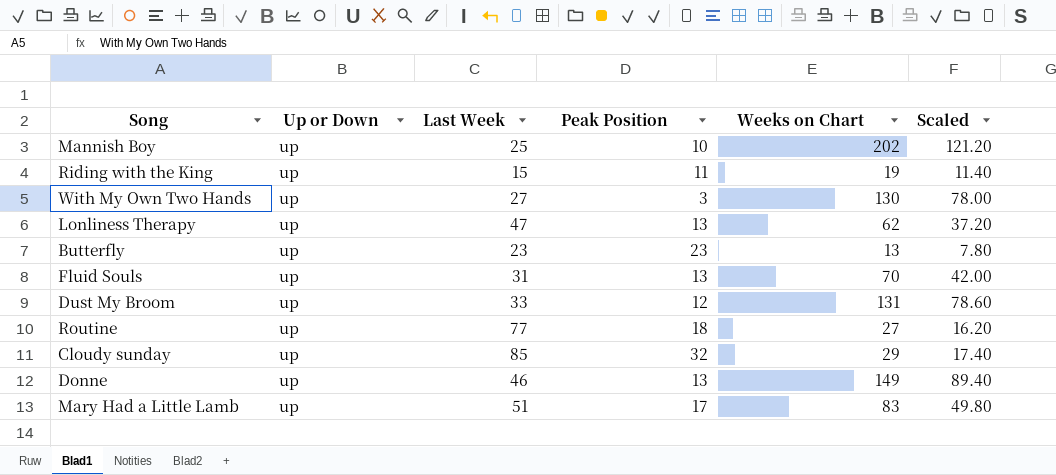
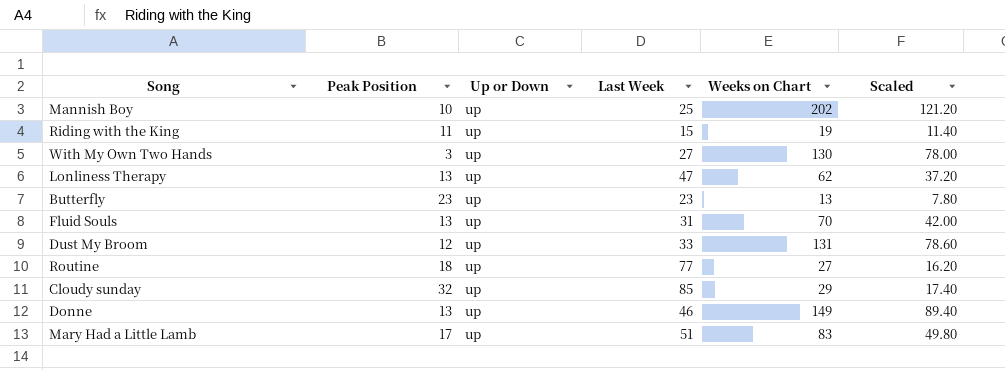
column Peak Position | position: 4 -> 2

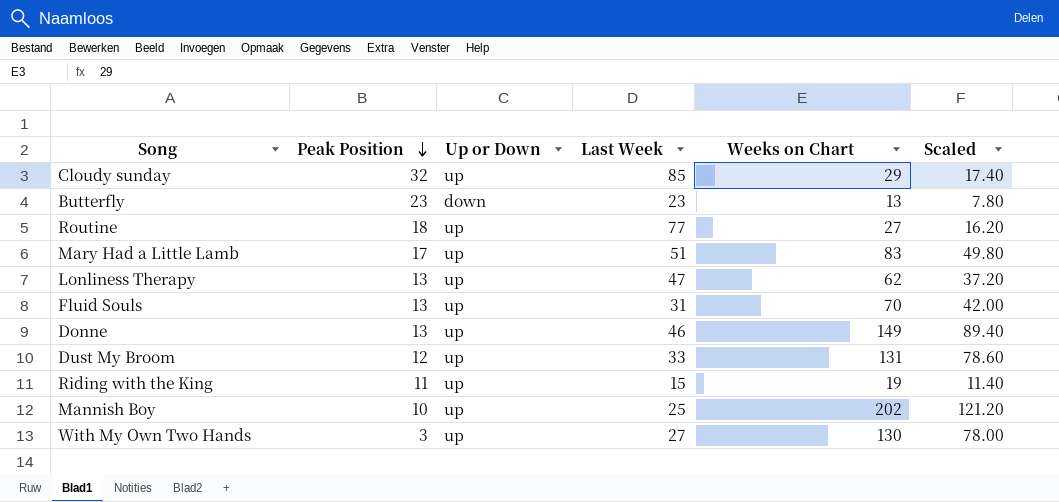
row order: none -> Peak Position descending
Butterfly | Up or Down: up -> down

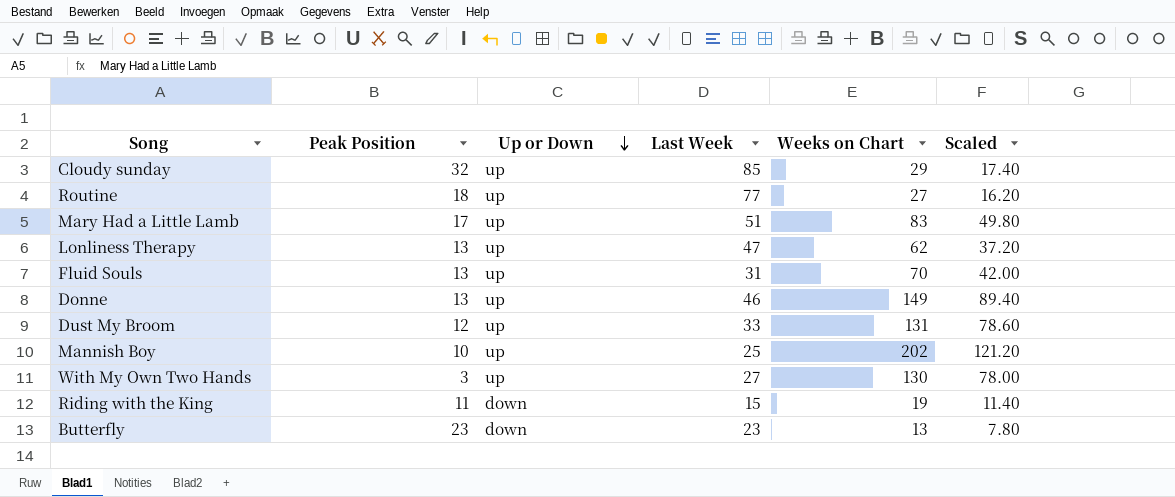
row order: Peak Position descending -> Up or Down descending
Riding with the King | Up or Down: up -> down

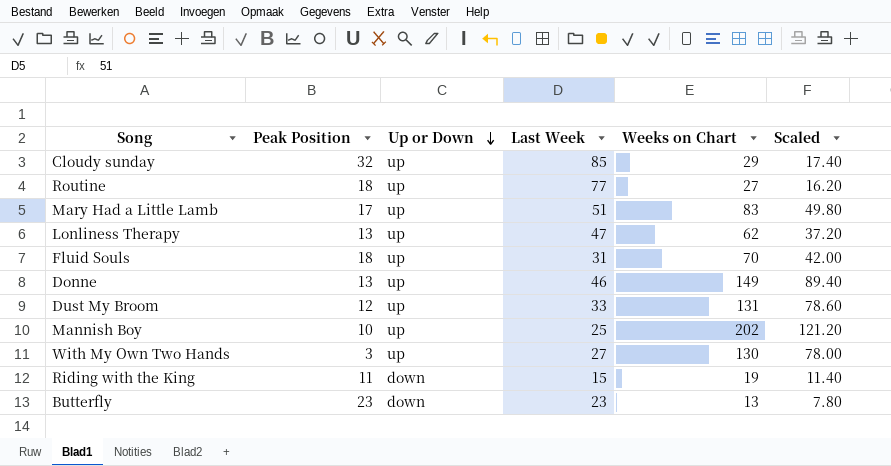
Fluid Souls | Peak Position: 13 -> 18

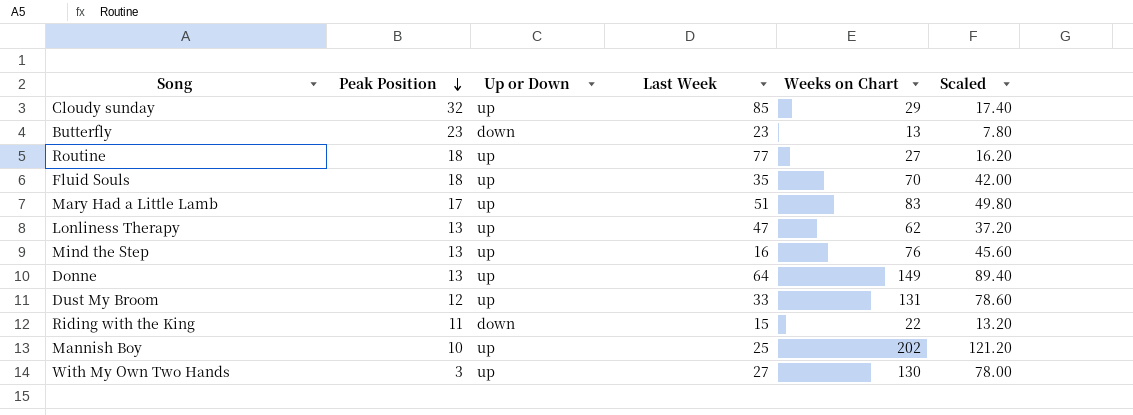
row order: Up or Down descending -> Peak Position descending
Fluid Souls | Last Week: 31 -> 35
row Mind the Step: none -> 13 | up | 16 | 76 | 45.60
Donne | Last Week: 46 -> 64
Riding with the King | Weeks on Chart: 19 -> 22
Riding with the King | Scaled: 11.40 -> 13.20

